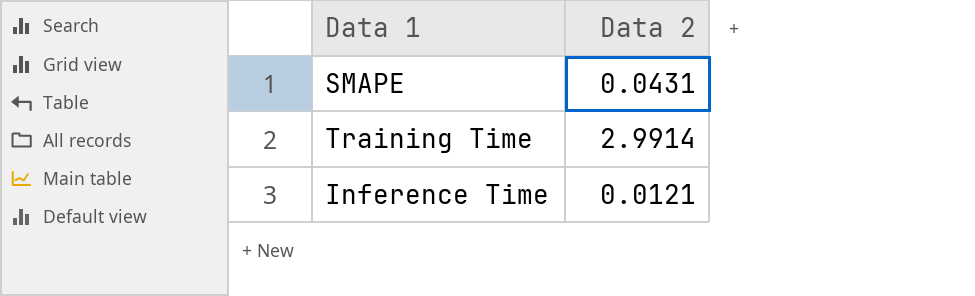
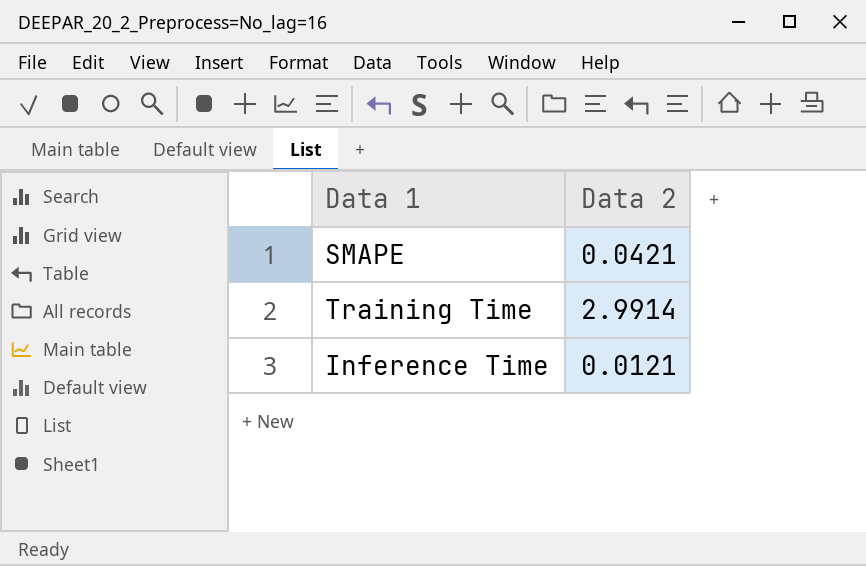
SMAPE | Data 2: 0.0431 -> 0.0421

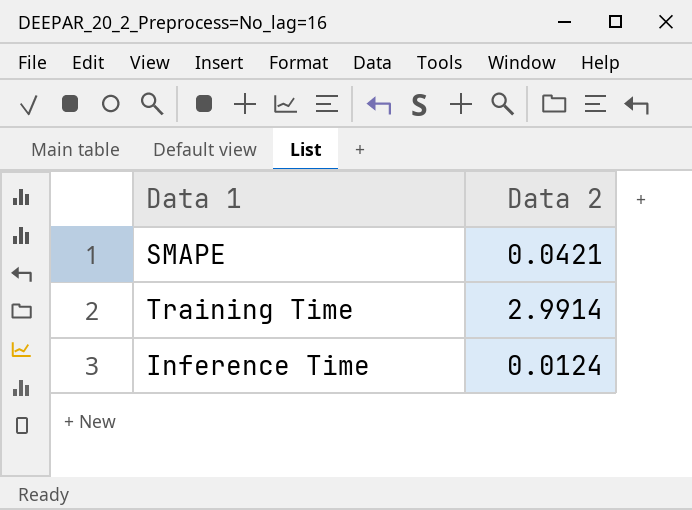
Inference Time | Data 2: 0.0121 -> 0.0124

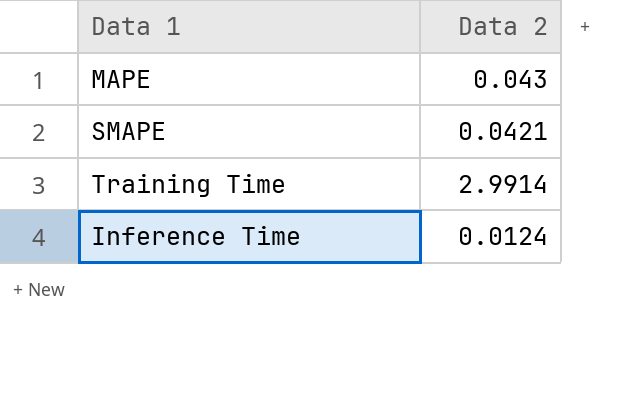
row MAPE: none -> 0.043

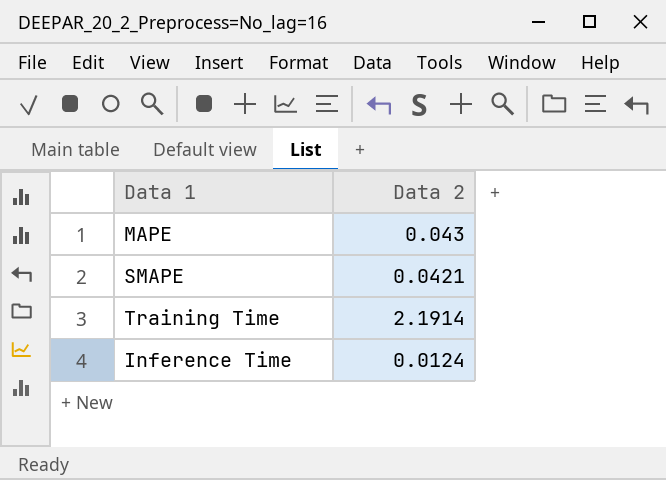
Training Time | Data 2: 2.9914 -> 2.1914

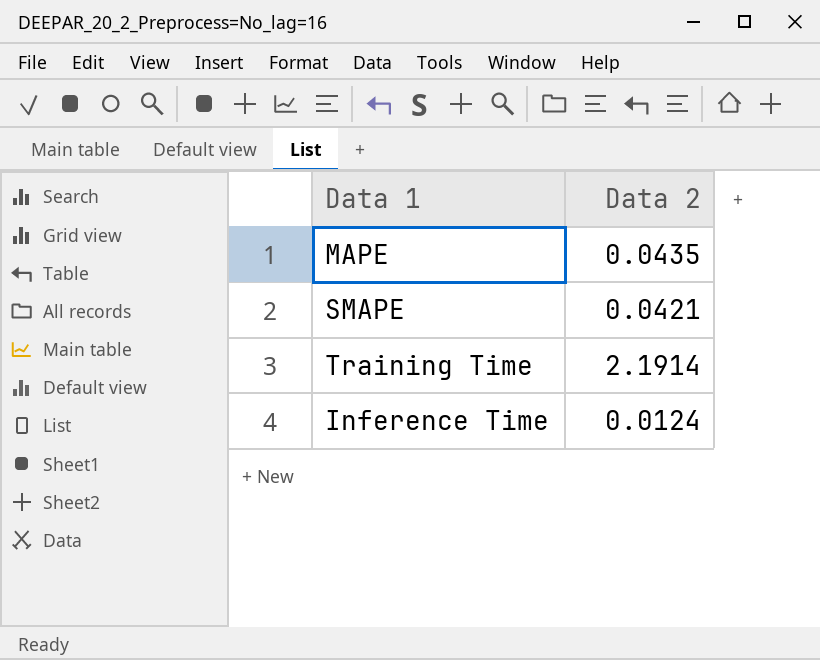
MAPE | Data 2: 0.043 -> 0.0435

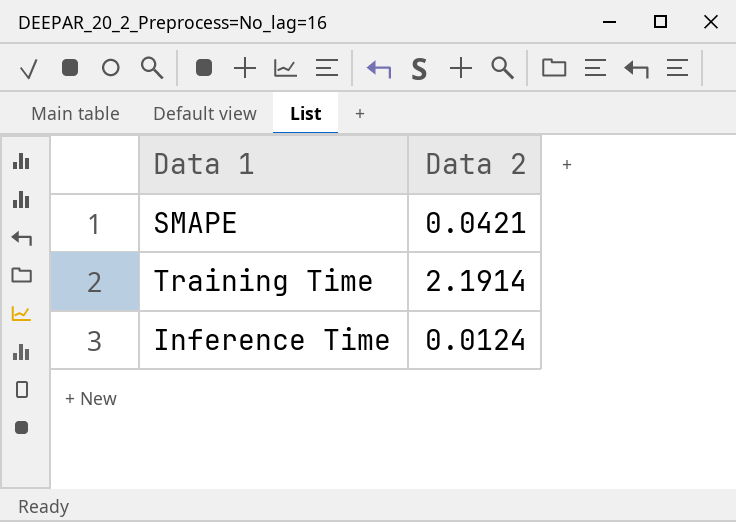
row MAPE: 0.0435 -> none

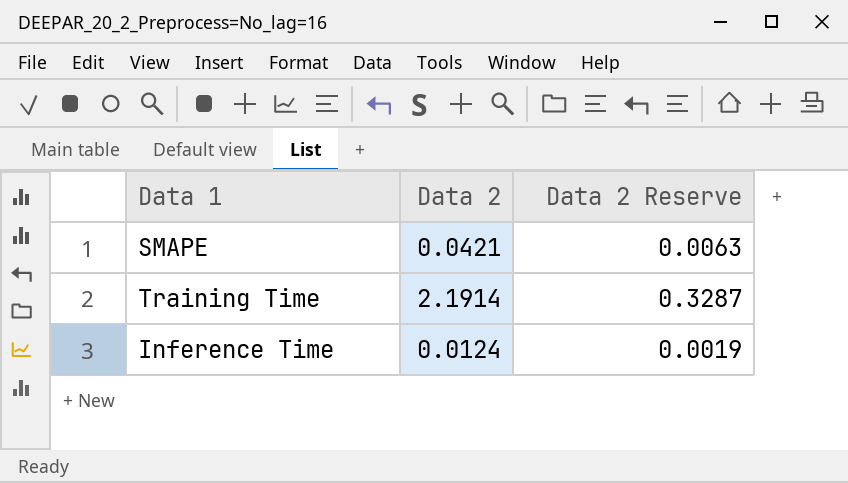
column Data 2 Reserve | formula: none -> [Data 2] * 0.15

